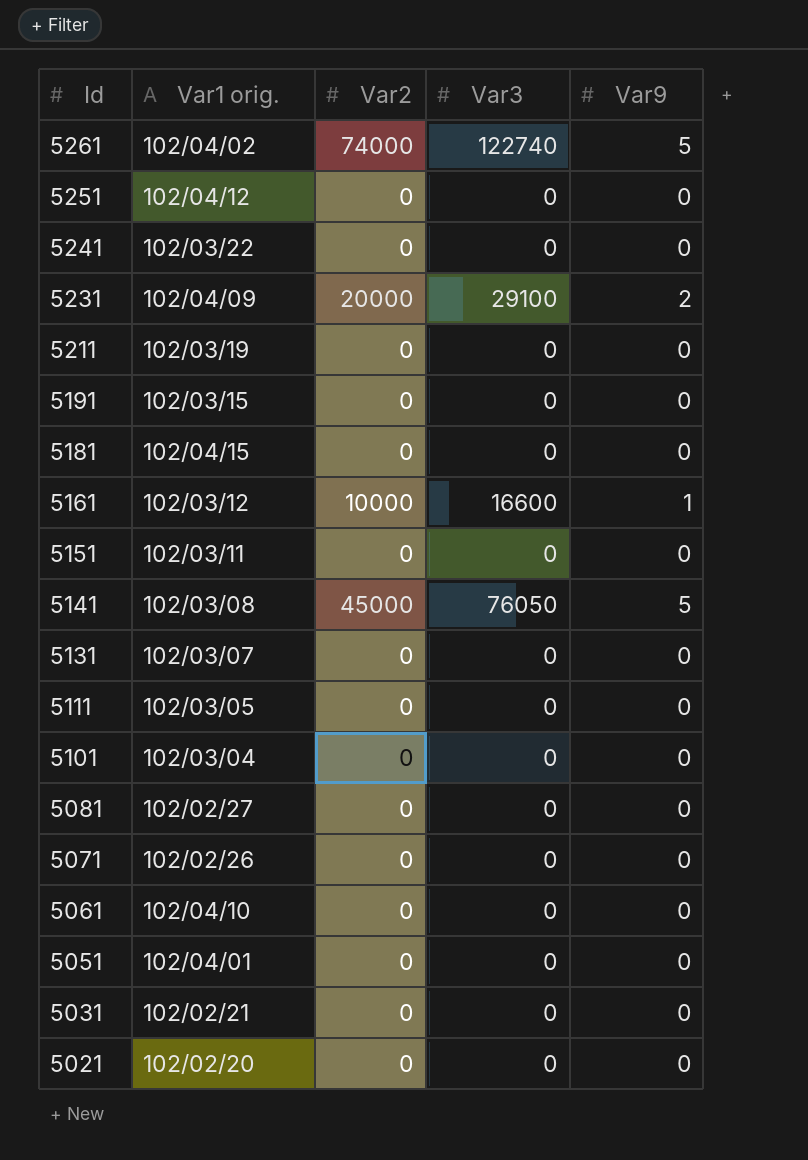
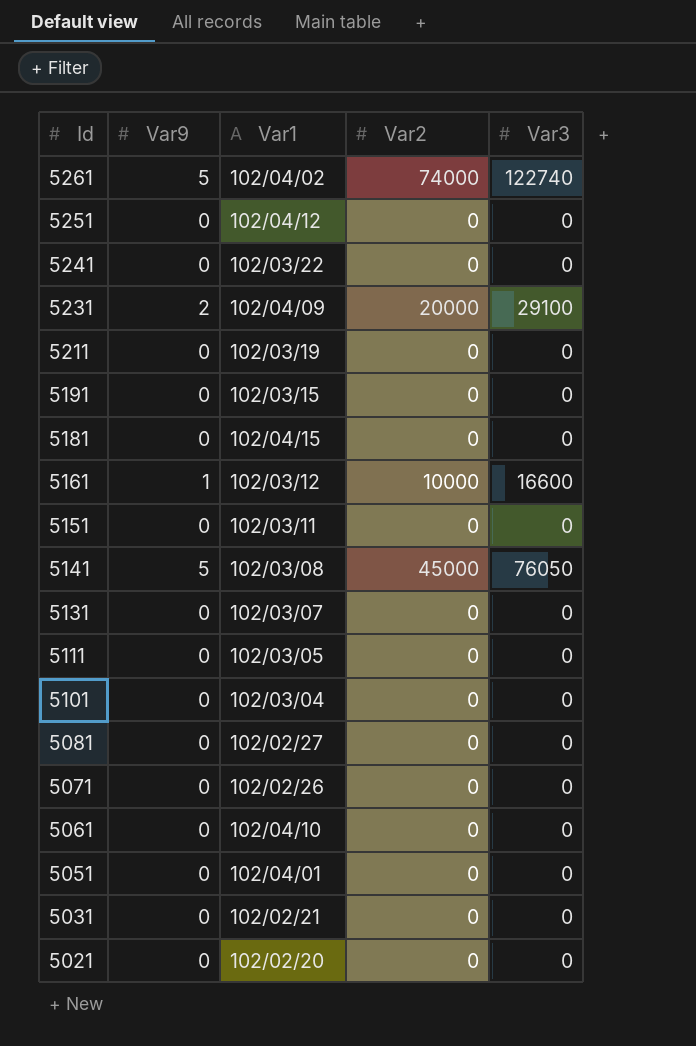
column Var9 | position: 5 -> 2
column name: Var1 orig. -> Var1

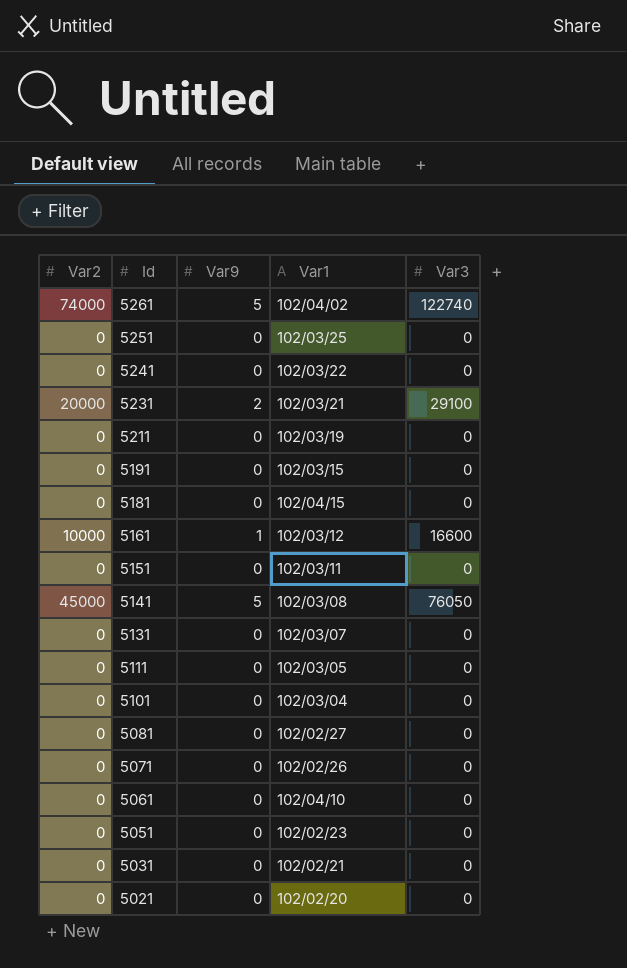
column Var2 | position: 4 -> 1
5251 | Var1: 102/04/12 -> 102/03/25
5231 | Var1: 102/04/09 -> 102/03/21
5051 | Var1: 102/04/01 -> 102/02/23

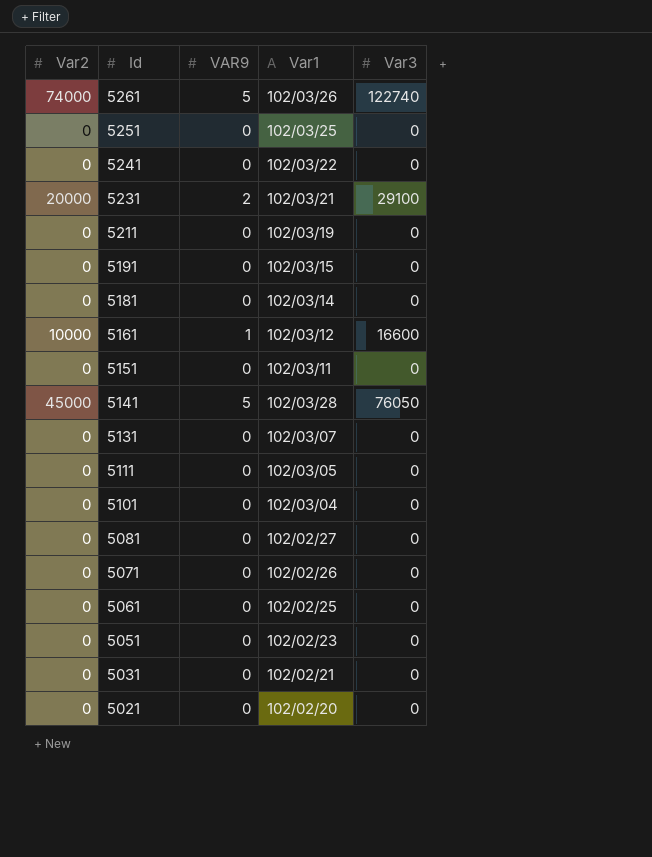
column name: Var9 -> VAR9
5261 | Var1: 102/04/02 -> 102/03/26
5181 | Var1: 102/04/15 -> 102/03/14
5141 | Var1: 102/03/08 -> 102/03/28
5061 | Var1: 102/04/10 -> 102/02/25

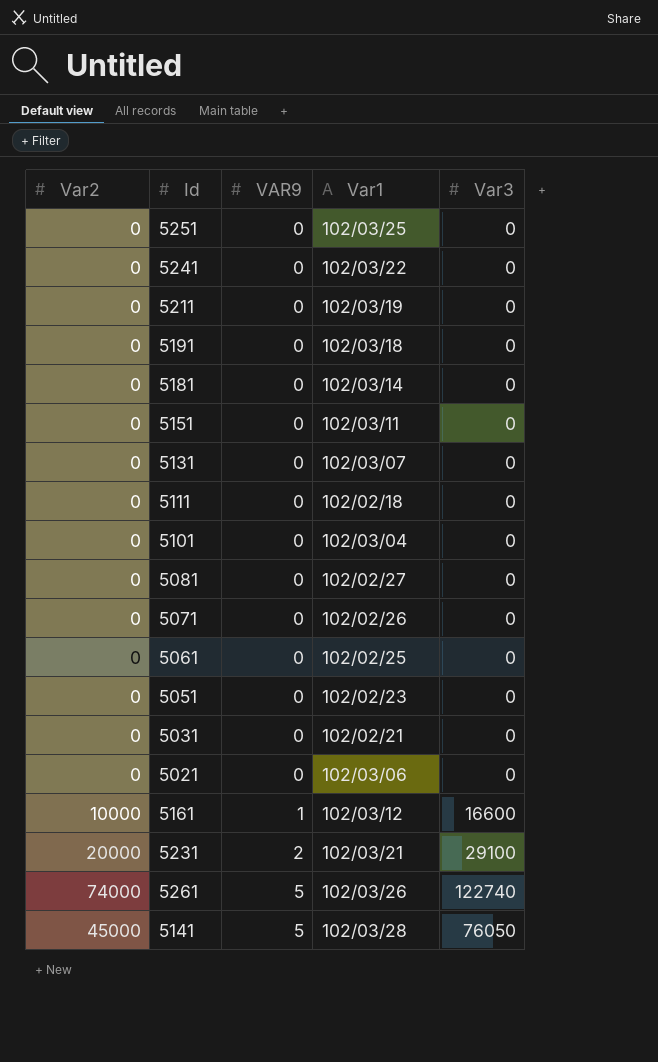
row order: Id descending -> VAR9 ascending
5191 | Var1: 102/03/15 -> 102/03/18
5111 | Var1: 102/03/05 -> 102/02/18
5021 | Var1: 102/02/20 -> 102/03/06

